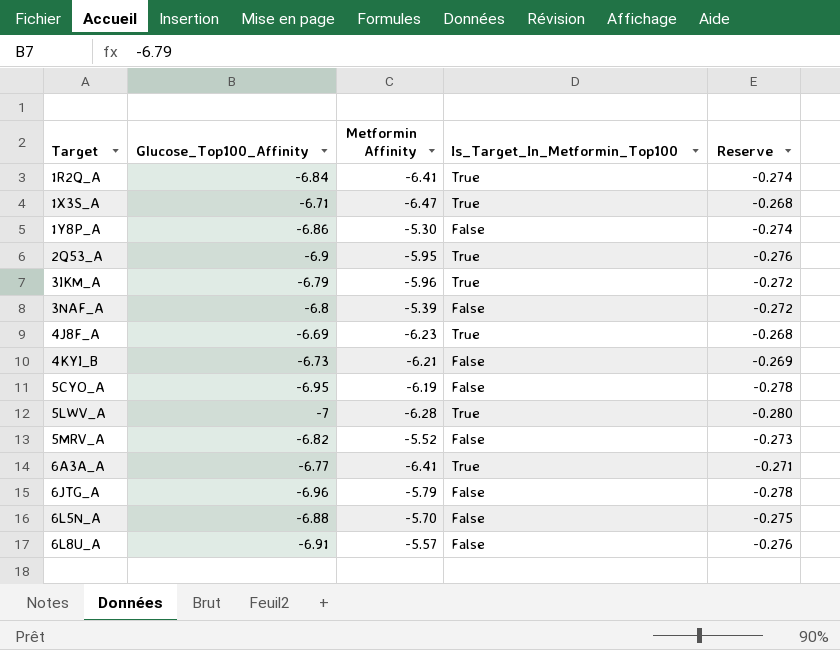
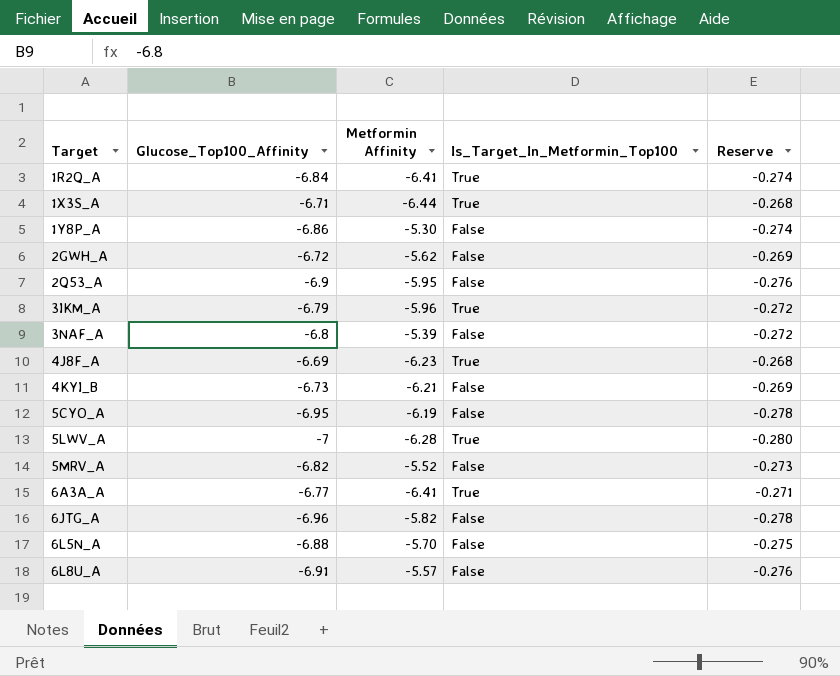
1X3S_A | Metformin Affinity: -6.47 -> -6.44
row 2GWH_A: none -> -6.72 | -5.62 | False | -0.269
2Q53_A | Is_Target_In_Metformin_Top100: True -> False
6JTG_A | Metformin Affinity: -5.79 -> -5.82

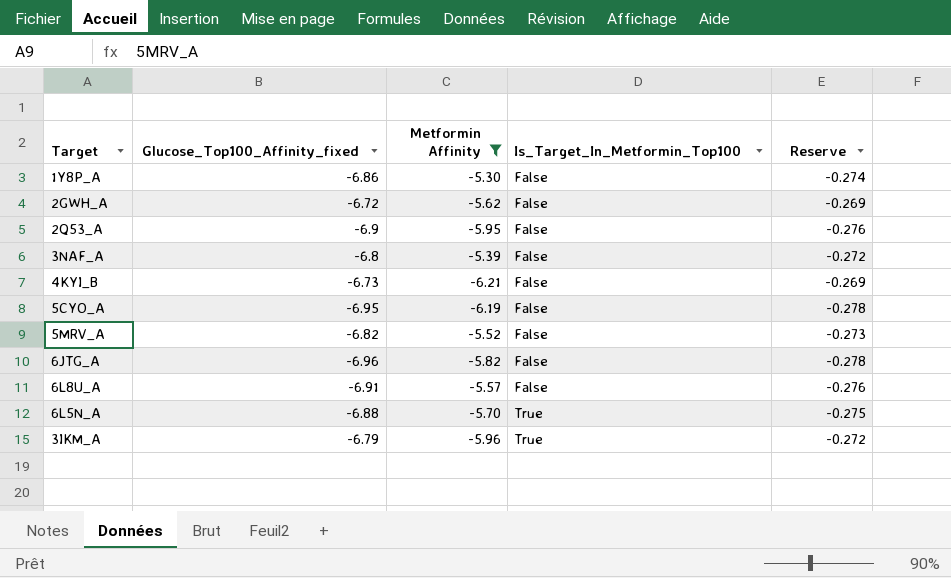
filter: none -> Metformin Affinity >= -6.21
row order: Target ascending -> Is_Target_In_Metformin_Top100 ascending
column name: Glucose_Top100_Affinity -> Glucose_Top100_Affinity_fixed
6L5N_A | Is_Target_In_Metformin_Top100: False -> True

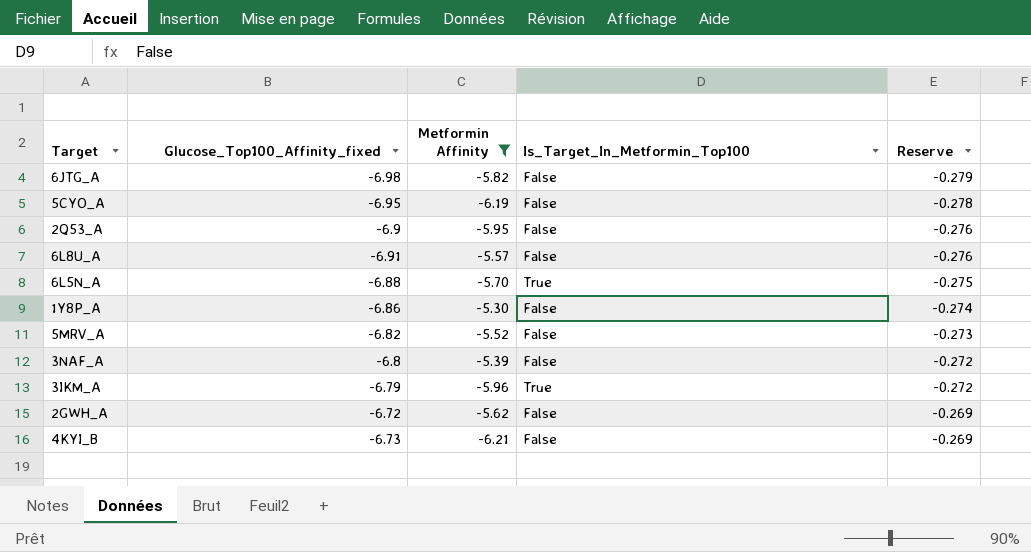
row order: Is_Target_In_Metformin_Top100 ascending -> Reserve ascending
6JTG_A | Glucose_Top100_Affinity_fixed: -6.96 -> -6.98
6JTG_A | Reserve: -0.278 -> -0.279

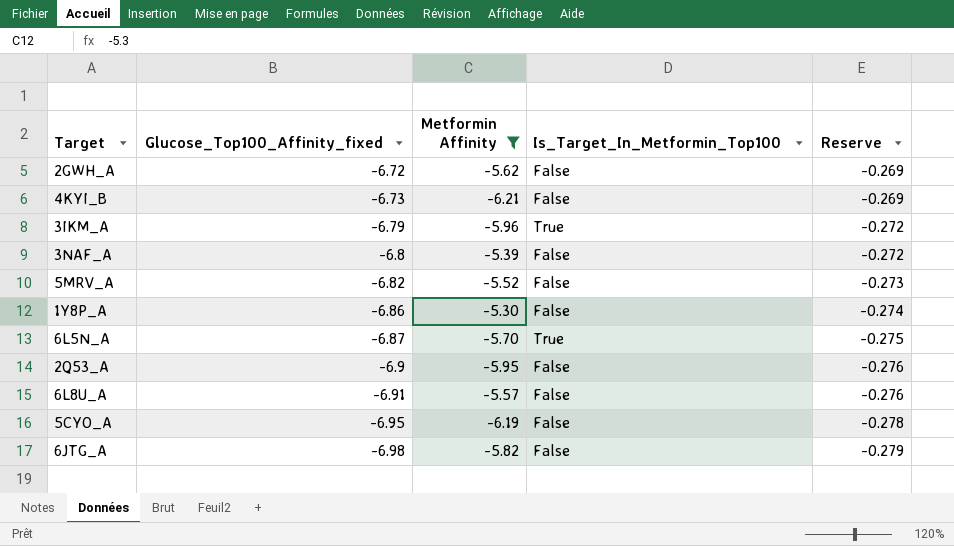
row order: Reserve ascending -> Glucose_Top100_Affinity_fixed descending
6L5N_A | Glucose_Top100_Affinity_fixed: -6.88 -> -6.87

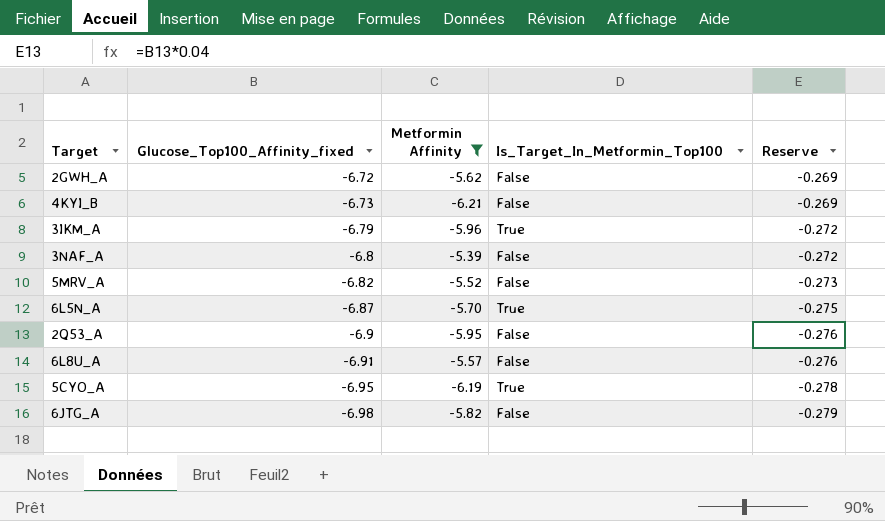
row 1Y8P_A: -6.86 | -5.30 | False | -0.274 -> none
5CYO_A | Is_Target_In_Metformin_Top100: False -> True

